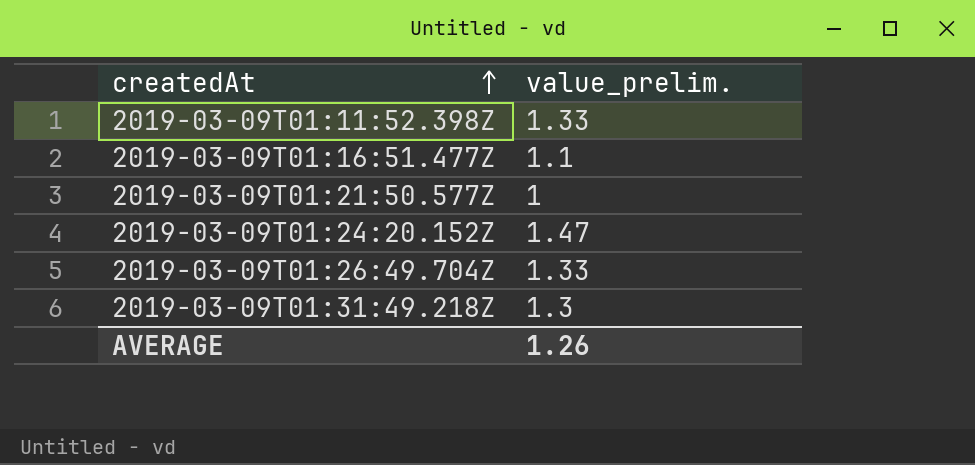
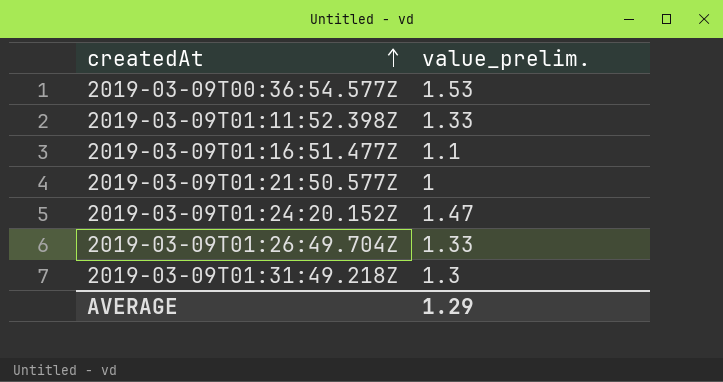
row 2019-03-09T00:36:54.577Z: none -> 1.53
AVERAGE | value_prelim.: 1.26 -> 1.29

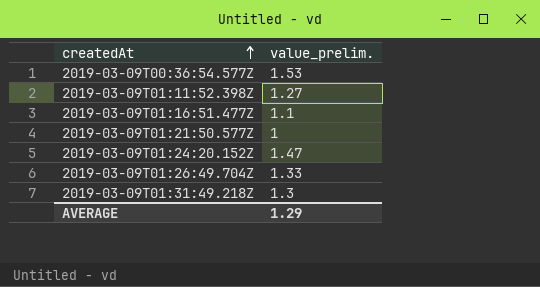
2019-03-09T01:11:52.398Z | value_prelim.: 1.33 -> 1.27

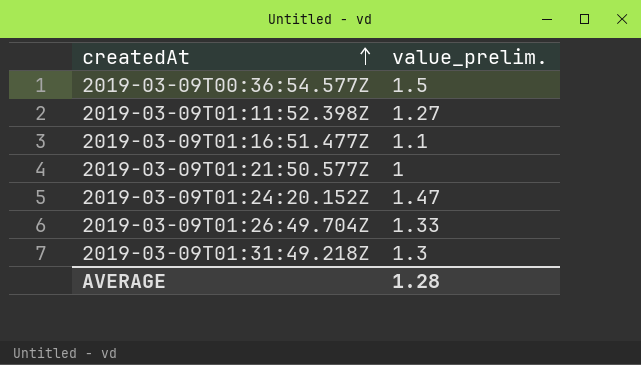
2019-03-09T00:36:54.577Z | value_prelim.: 1.53 -> 1.5
AVERAGE | value_prelim.: 1.29 -> 1.28

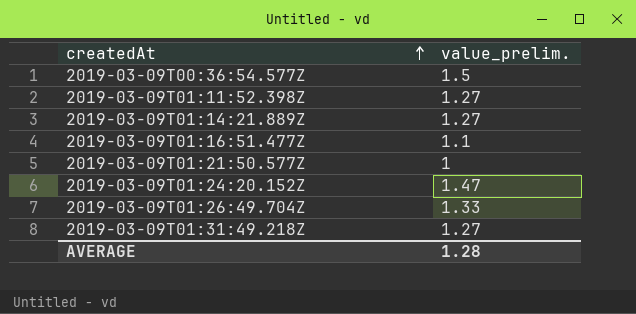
row 2019-03-09T01:14:21.889Z: none -> 1.27
2019-03-09T01:31:49.218Z | value_prelim.: 1.3 -> 1.27

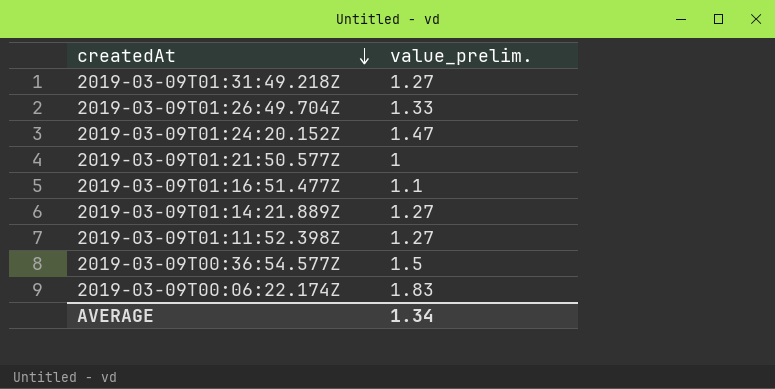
row order: createdAt ascending -> createdAt descending
row 2019-03-09T00:06:22.174Z: none -> 1.83
AVERAGE | value_prelim.: 1.28 -> 1.34

